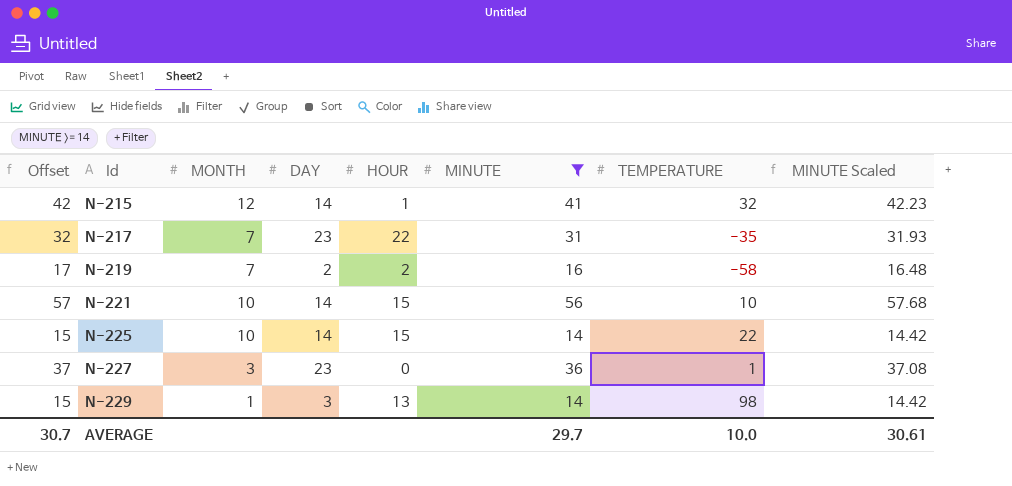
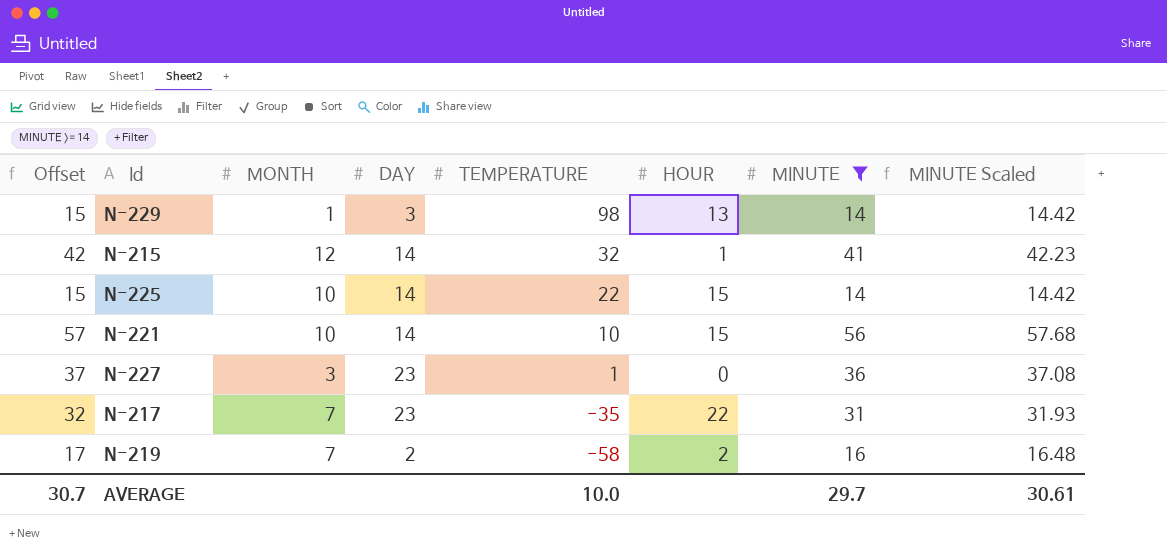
row order: Id ascending -> TEMPERATURE descending
column TEMPERATURE | position: 7 -> 5

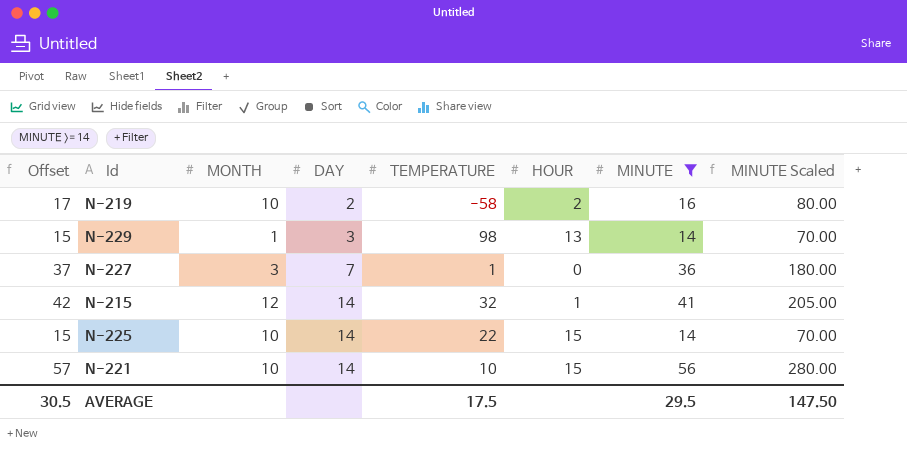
row order: TEMPERATURE descending -> DAY ascending
column MINUTE Scaled | formula: [MINUTE] * 1.03 -> [MINUTE] * 5
row N-217: 32 | 7 | 23 | -35 | 22 | 31 | 31.93 -> none
N-219 | MONTH: 7 -> 10
N-227 | DAY: 23 -> 7
AVERAGE | Offset: 30.7 -> 30.5
AVERAGE | TEMPERATURE: 10.0 -> 17.5
AVERAGE | MINUTE: 29.7 -> 29.5
AVERAGE | MINUTE Scaled: 30.61 -> 147.50

